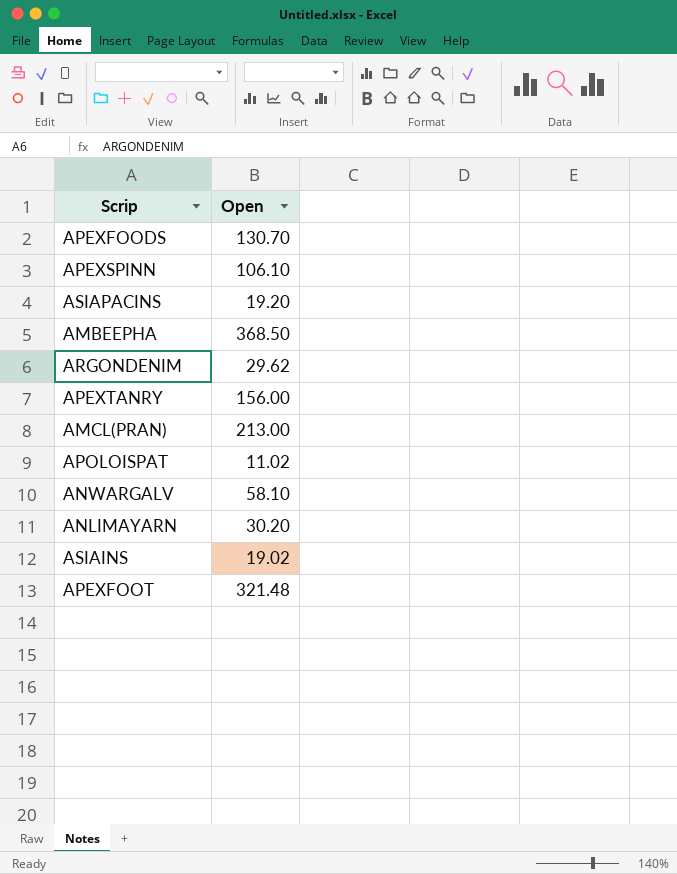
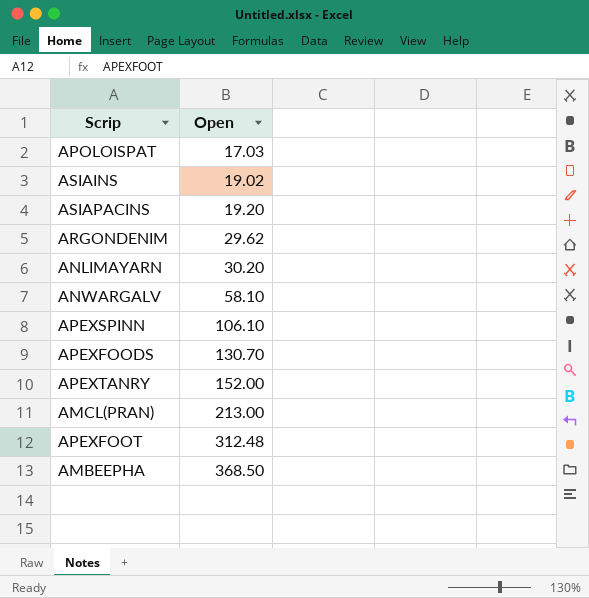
row order: none -> Open ascending
APOLOISPAT | Open: 11.02 -> 17.03
APEXTANRY | Open: 156.00 -> 152.00
APEXFOOT | Open: 321.48 -> 312.48

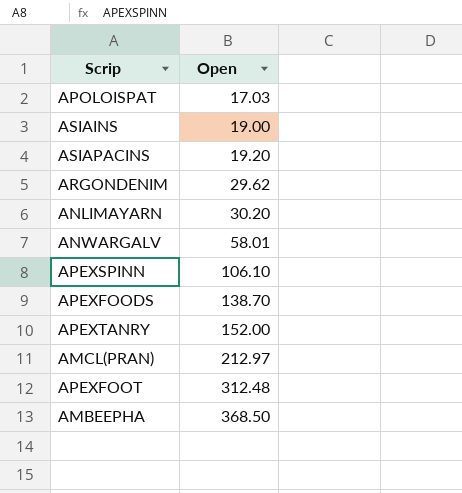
ASIAINS | Open: 19.02 -> 19.00
ANWARGALV | Open: 58.10 -> 58.01
APEXFOODS | Open: 130.70 -> 138.70
AMCL(PRAN) | Open: 213.00 -> 212.97

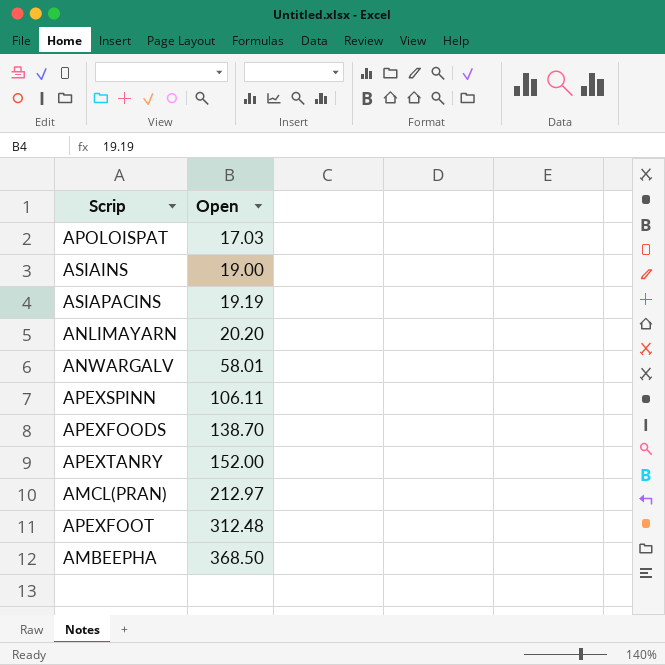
row ARGONDENIM: 29.62 -> none
ASIAPACINS | Open: 19.20 -> 19.19
ANLIMAYARN | Open: 30.20 -> 20.20
APEXSPINN | Open: 106.10 -> 106.11

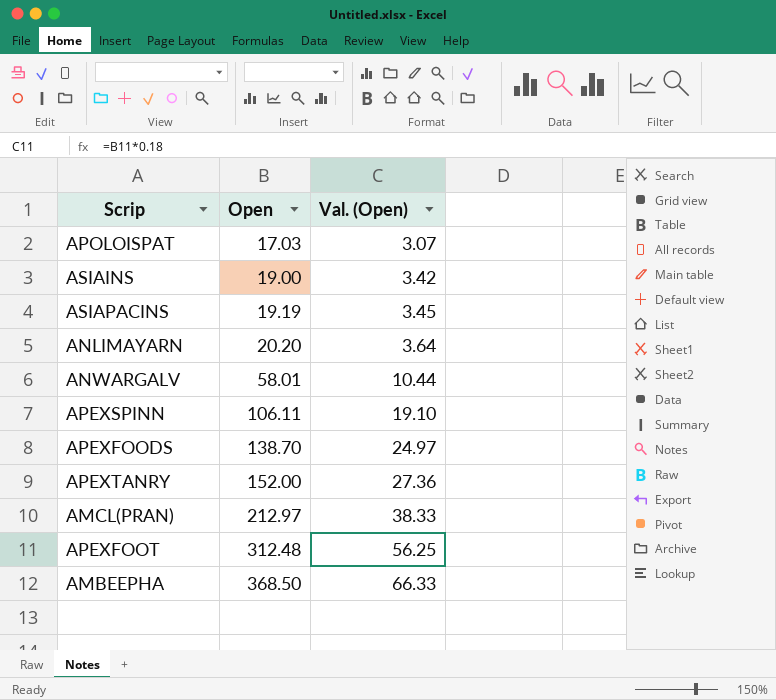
column Val. (Open) | formula: none -> [Open] * 0.18

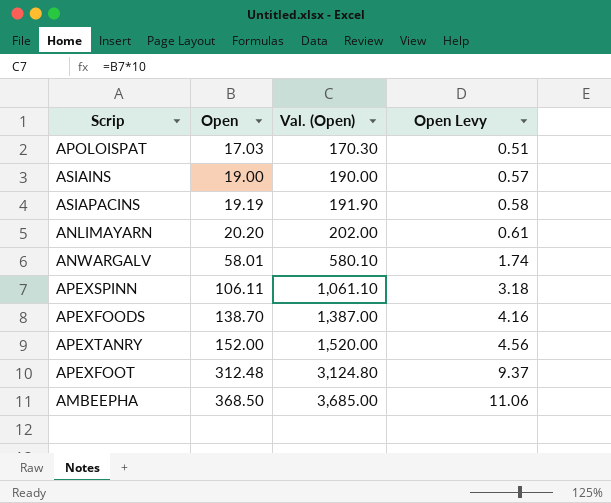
column Val. (Open) | formula: [Open] * 0.18 -> [Open] * 10
column Open Levy | formula: none -> [Open] * 0.03
row AMCL(PRAN): 212.97 | 38.33 -> none

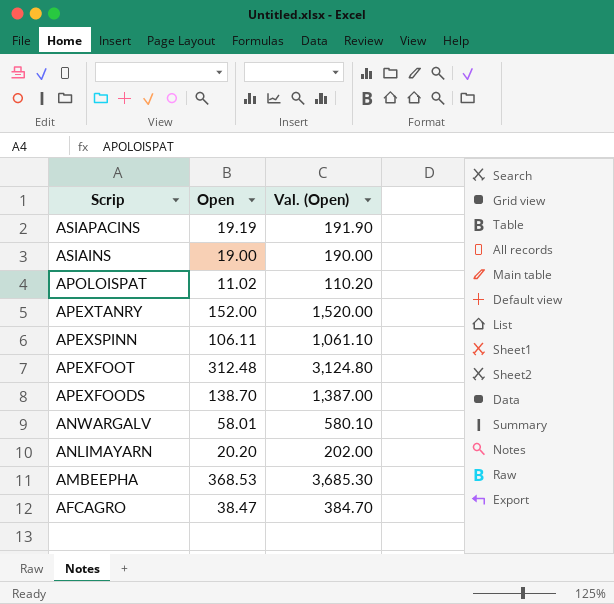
row order: Open ascending -> Scrip descending
column Open Levy | formula: [Open] * 0.03 -> none
APOLOISPAT | Open: 17.03 -> 11.02
APOLOISPAT | Val. (Open): 170.30 -> 110.20
AMBEEPHA | Open: 368.50 -> 368.53
AMBEEPHA | Val. (Open): 3,685.00 -> 3,685.30
row AFCAGRO: none -> 38.47 | 384.70

